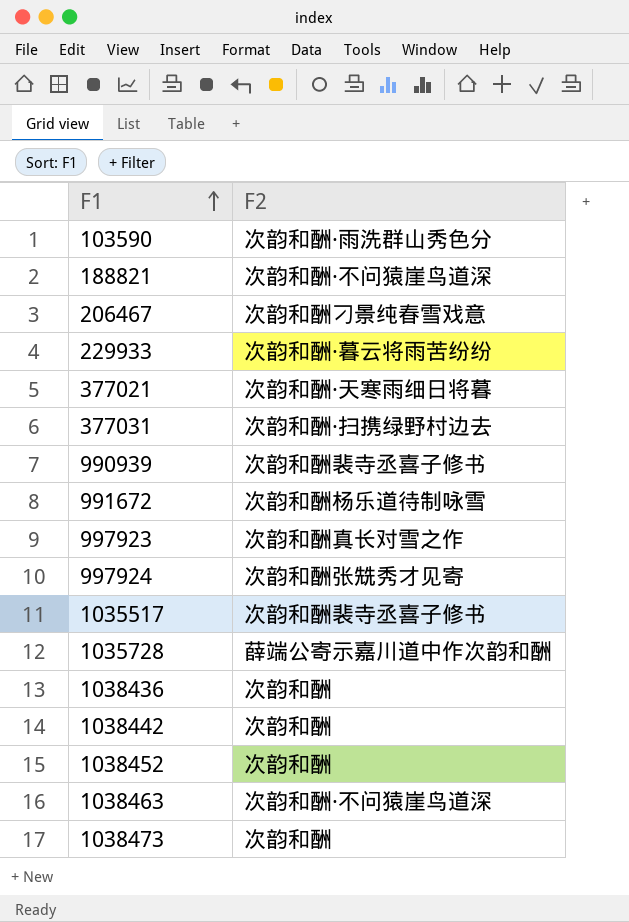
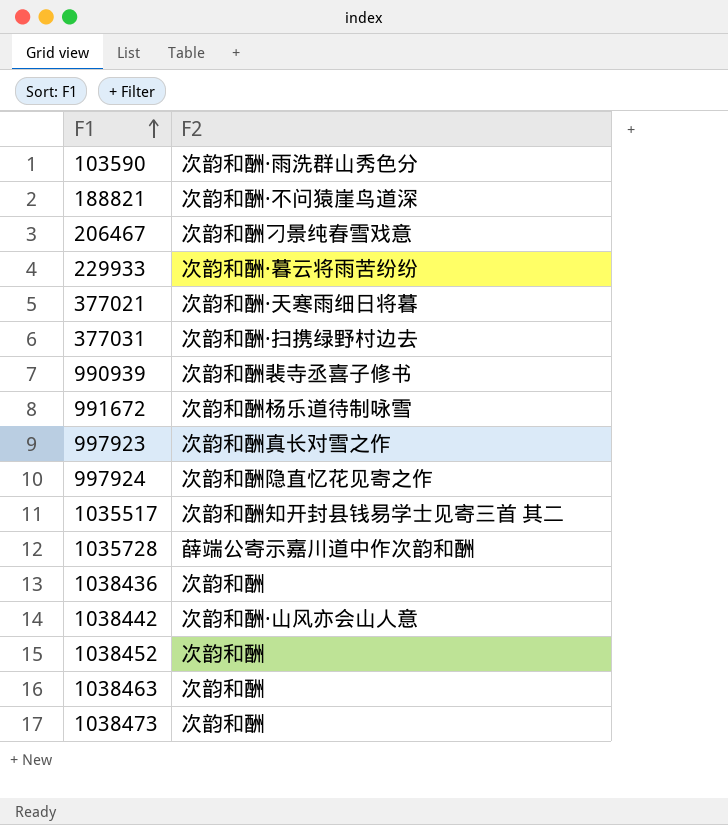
997924 | F2: 次韵和酬张兟秀才见寄 -> 次韵和酬隐直忆花见寄之作
1035517 | F2: 次韵和酬裴寺丞喜子修书 -> 次韵和酬知开封县钱易学士见寄三首 其二
1038442 | F2: 次韵和酬 -> 次韵和酬·山风亦会山人意
1038463 | F2: 次韵和酬·不问猿崖鸟道深 -> 次韵和酬

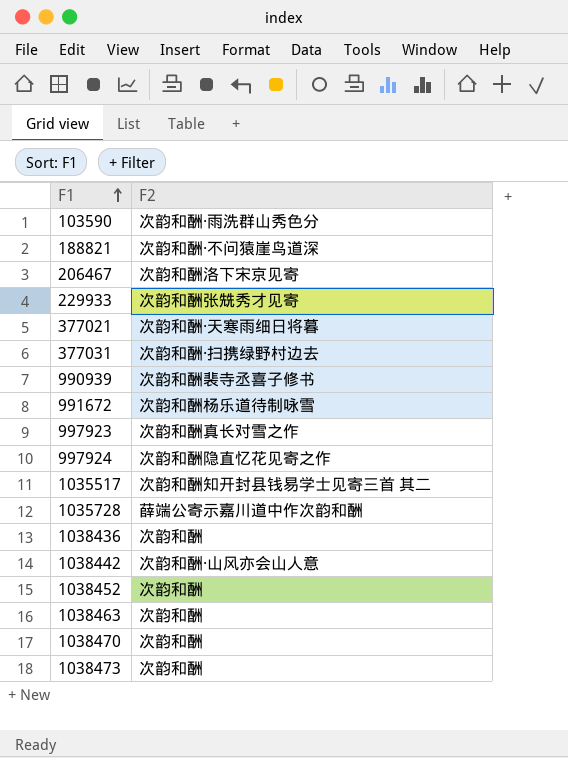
206467 | F2: 次韵和酬刁景纯春雪戏意 -> 次韵和酬洛下宋京见寄
229933 | F2: 次韵和酬·暮云将雨苦纷纷 -> 次韵和酬张兟秀才见寄
row 1038470: none -> 次韵和酬

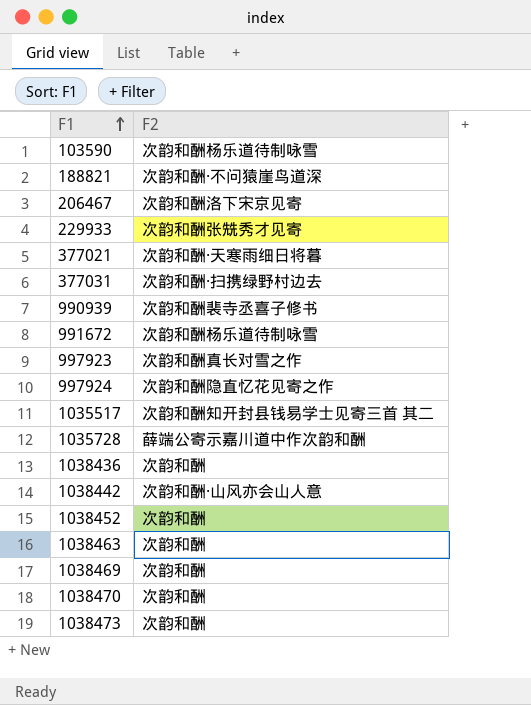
103590 | F2: 次韵和酬·雨洗群山秀色分 -> 次韵和酬杨乐道待制咏雪
row 1038469: none -> 次韵和酬

